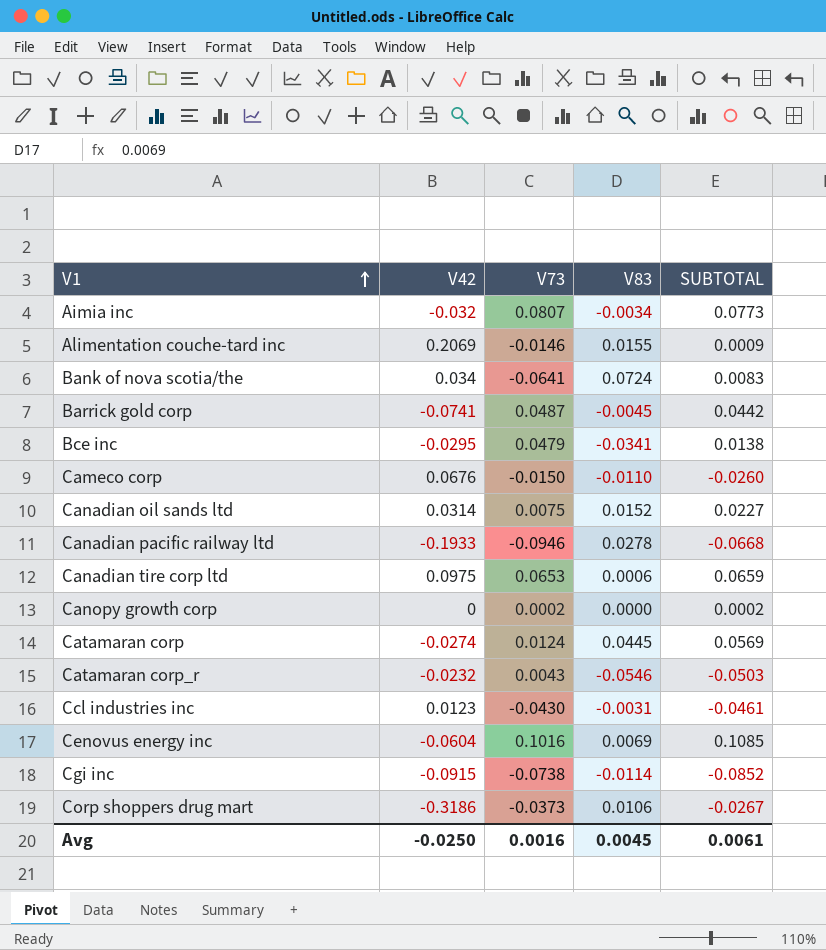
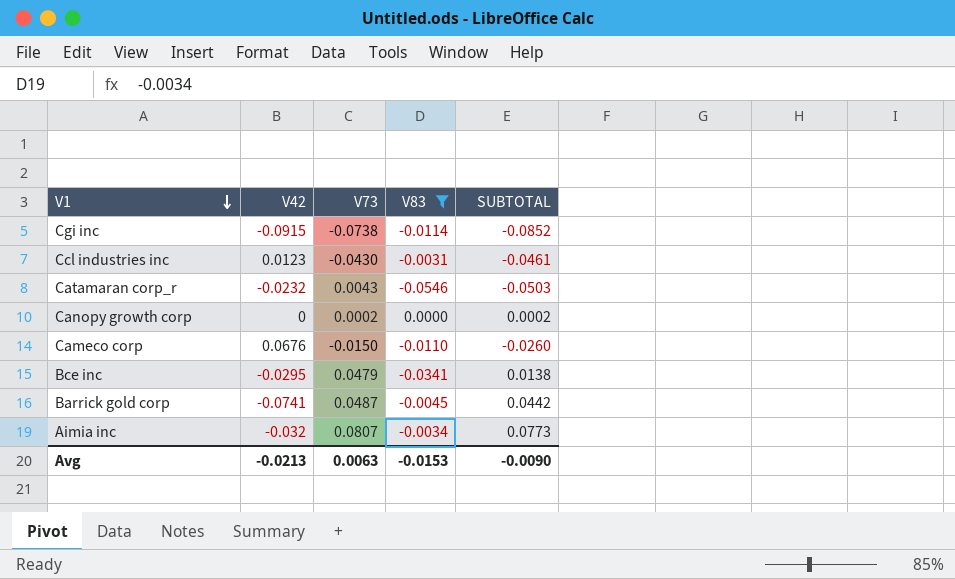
filter: none -> V83 <= 0.0000
row order: V1 ascending -> V1 descending
Avg | V42: -0.0250 -> -0.0213
Avg | V73: 0.0016 -> 0.0063
Avg | V83: 0.0045 -> -0.0153
Avg | SUBTOTAL: 0.0061 -> -0.0090

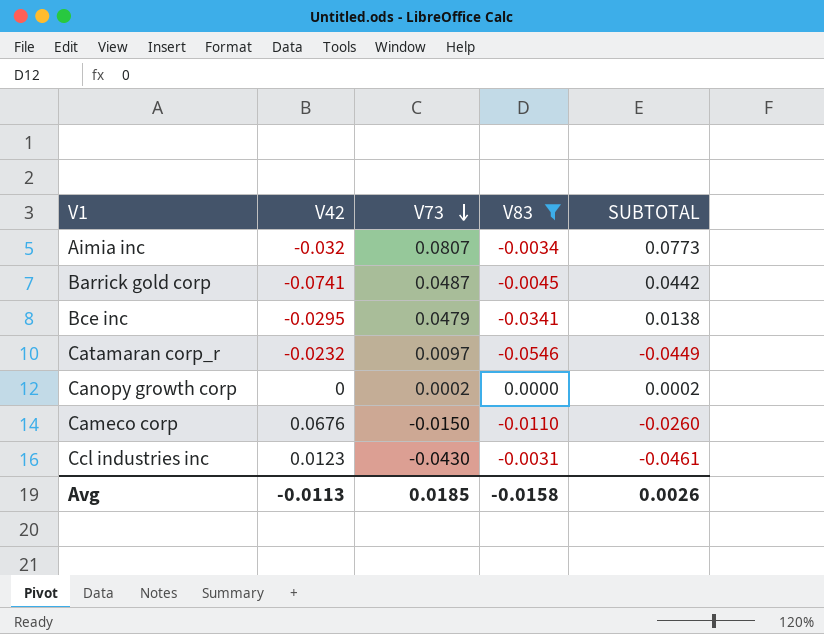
row order: V1 descending -> V73 descending
row Cgi inc: -0.0915 | -0.0738 | -0.0114 | -0.0852 -> none
Catamaran corp_r | V73: 0.0043 -> 0.0097
Catamaran corp_r | SUBTOTAL: -0.0503 -> -0.0449
Avg | V42: -0.0213 -> -0.0113
Avg | V73: 0.0063 -> 0.0185
Avg | V83: -0.0153 -> -0.0158
Avg | SUBTOTAL: -0.0090 -> 0.0026

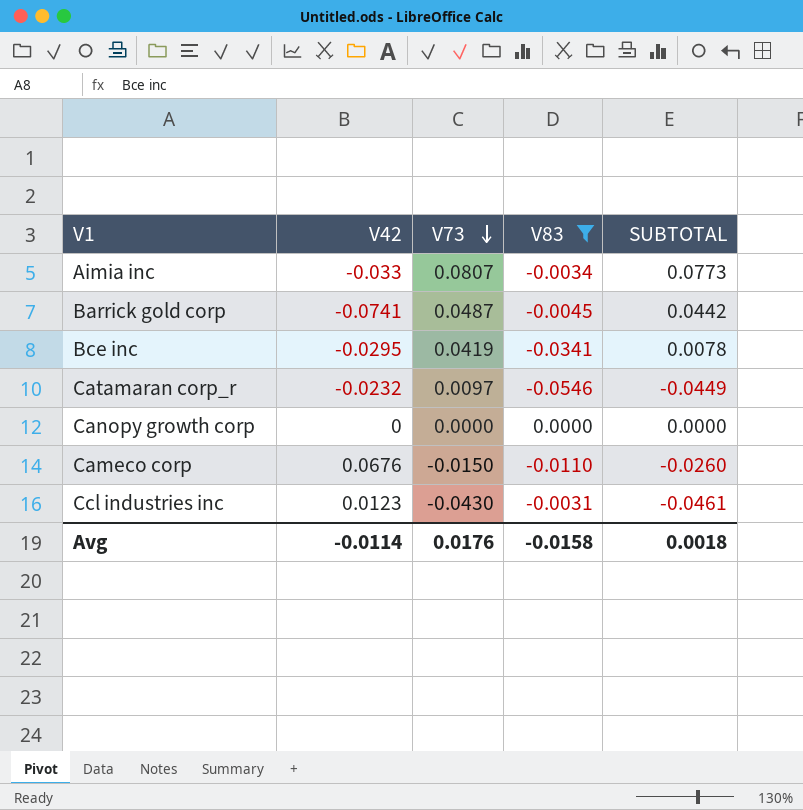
Aimia inc | V42: -0.032 -> -0.033
Bce inc | V73: 0.0479 -> 0.0419
Bce inc | SUBTOTAL: 0.0138 -> 0.0078
Canopy growth corp | V73: 0.0002 -> 0.0000
Canopy growth corp | SUBTOTAL: 0.0002 -> 0.0000
Avg | V42: -0.0113 -> -0.0114
Avg | V73: 0.0185 -> 0.0176
Avg | SUBTOTAL: 0.0026 -> 0.0018

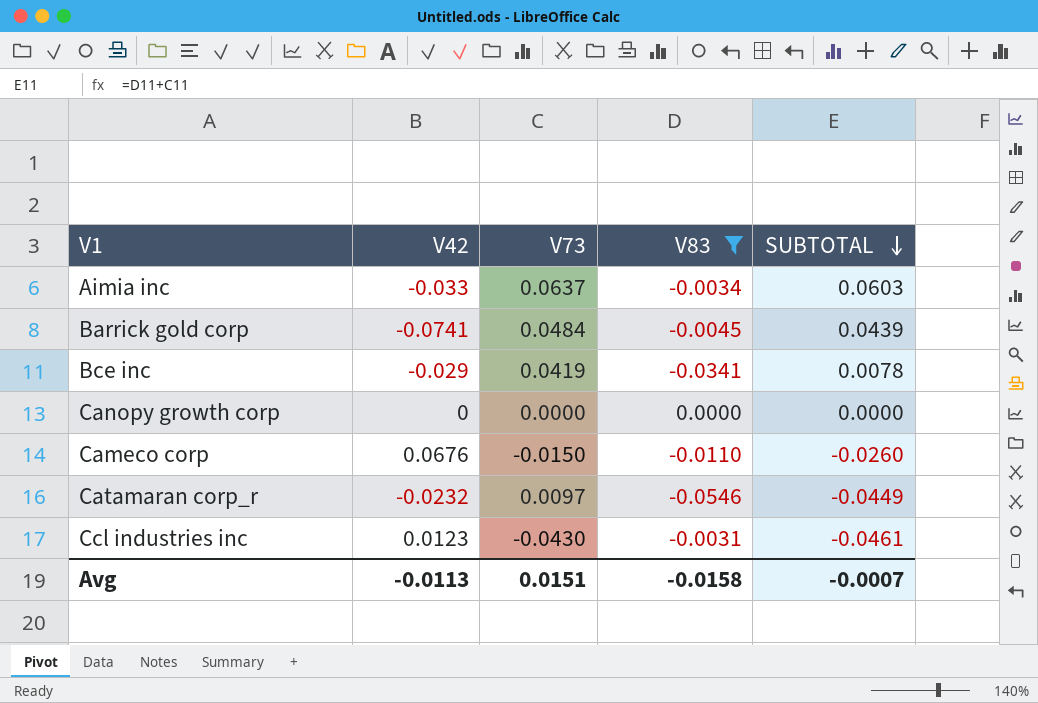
row order: V73 descending -> SUBTOTAL descending
Aimia inc | V73: 0.0807 -> 0.0637
Aimia inc | SUBTOTAL: 0.0773 -> 0.0603
Barrick gold corp | V73: 0.0487 -> 0.0484
Barrick gold corp | SUBTOTAL: 0.0442 -> 0.0439
Bce inc | V42: -0.0295 -> -0.029
Avg | V42: -0.0114 -> -0.0113
Avg | V73: 0.0176 -> 0.0151
Avg | SUBTOTAL: 0.0018 -> -0.0007

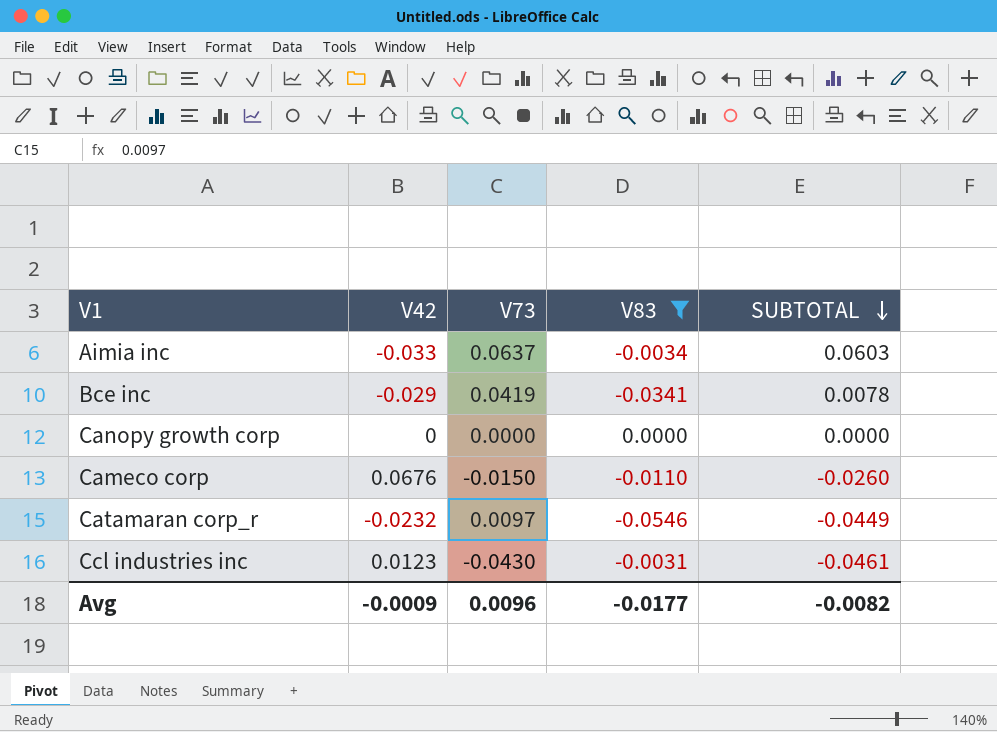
row Barrick gold corp: -0.0741 | 0.0484 | -0.0045 | 0.0439 -> none
Avg | V42: -0.0113 -> -0.0009
Avg | V73: 0.0151 -> 0.0096
Avg | V83: -0.0158 -> -0.0177
Avg | SUBTOTAL: -0.0007 -> -0.0082

